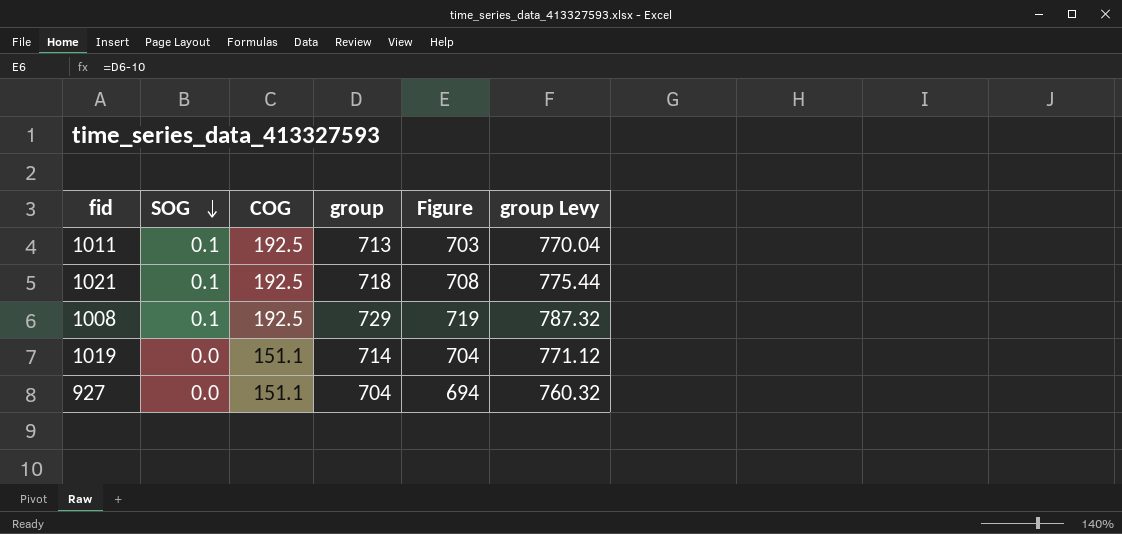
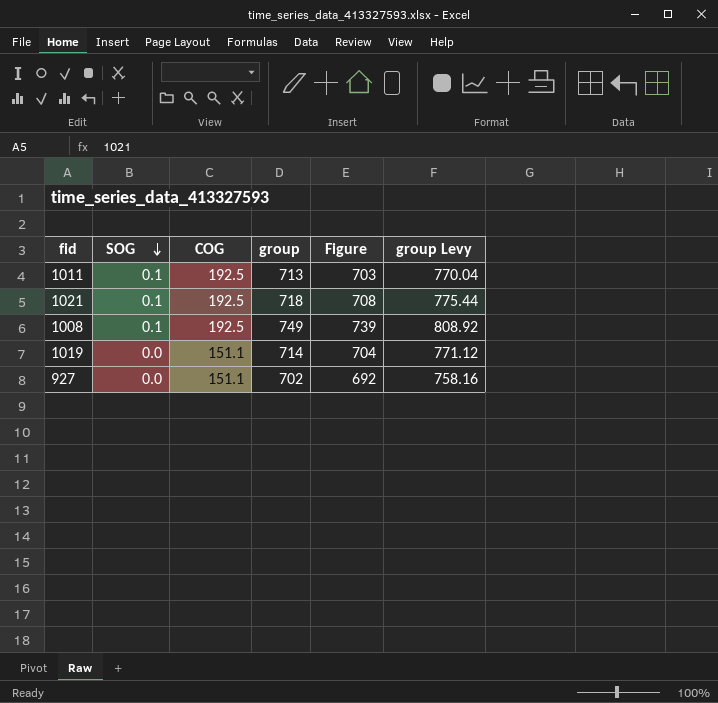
1008 | group: 729 -> 749
1008 | Figure: 719 -> 739
1008 | group Levy: 787.32 -> 808.92
927 | group: 704 -> 702
927 | Figure: 694 -> 692
927 | group Levy: 760.32 -> 758.16

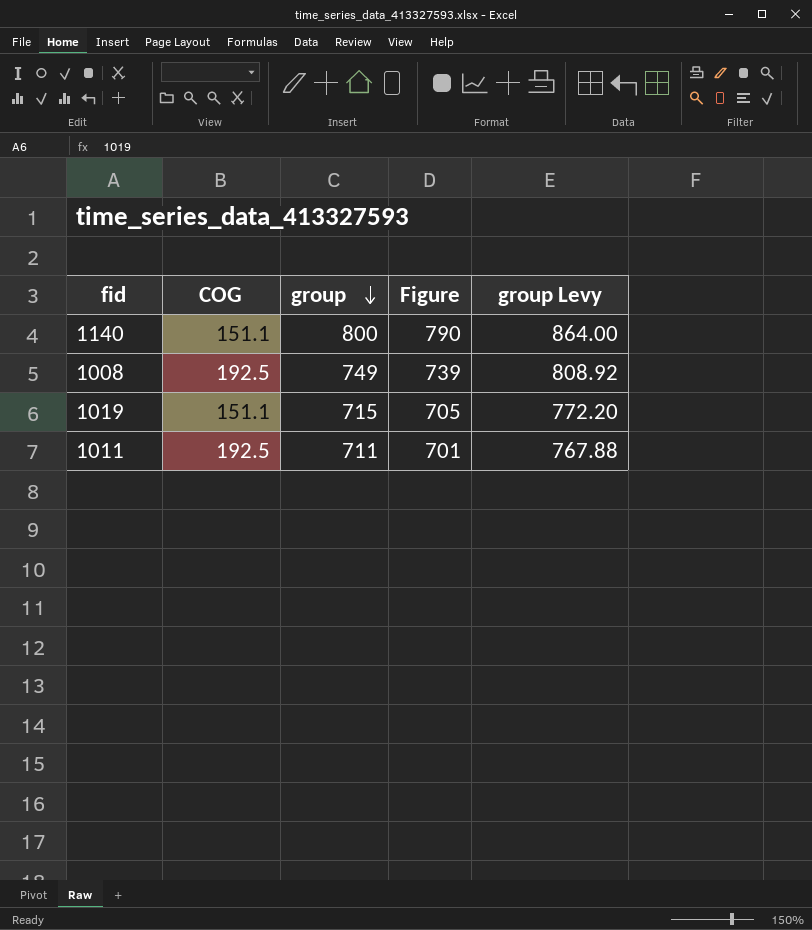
row order: SOG descending -> group descending
column SOG | position: 2 -> none
row 1021: 0.1 | 192.5 | 718 | 708 | 775.44 -> none
row 927: 0.0 | 151.1 | 702 | 692 | 758.16 -> none
row 1140: none -> 151.1 | 800 | 790 | 864.00
1019 | group: 714 -> 715
1019 | Figure: 704 -> 705
1019 | group Levy: 771.12 -> 772.20
1011 | group: 713 -> 711
1011 | Figure: 703 -> 701
1011 | group Levy: 770.04 -> 767.88

